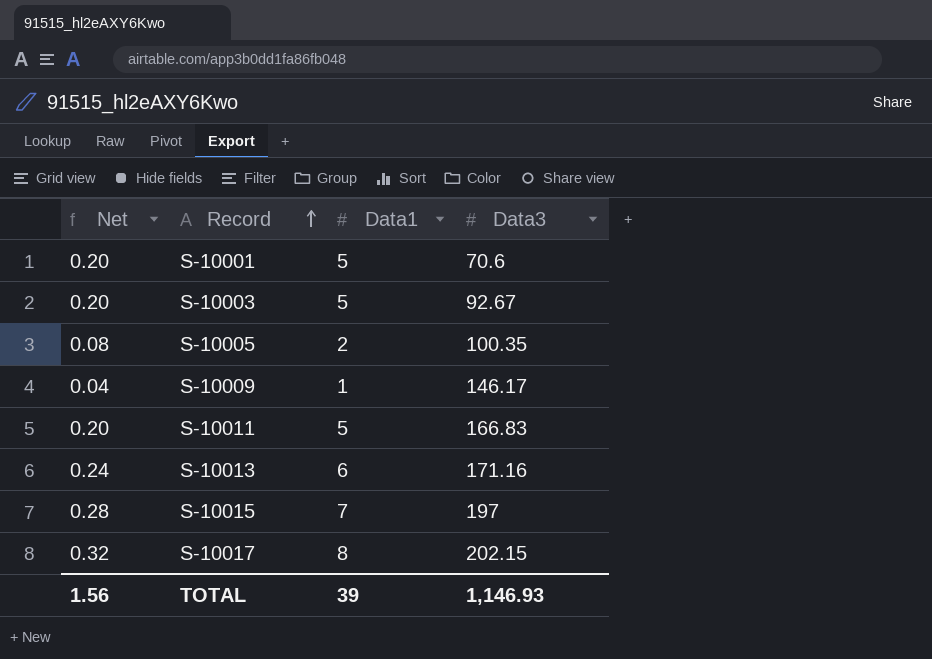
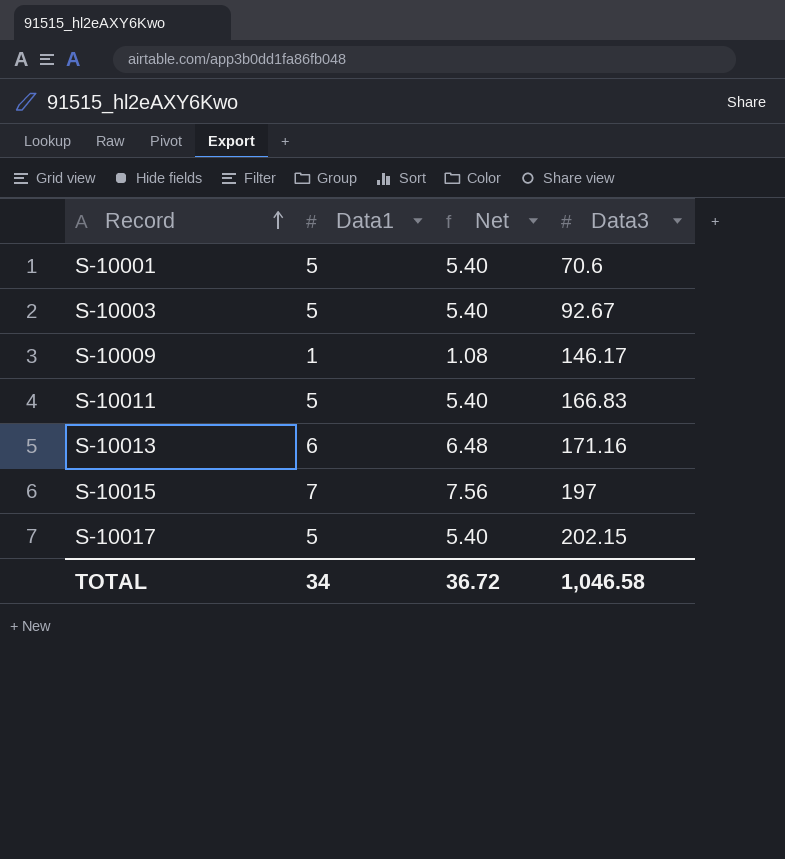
column Net | formula: [Data1] * 0.04 -> [Data1] * 1.08
column Net | position: 1 -> 3
row S-10005: 0.08 | 2 | 100.35 -> none
S-10017 | Data1: 8 -> 5
TOTAL | Data1: 39 -> 34
TOTAL | Net: 1.56 -> 36.72
TOTAL | Data3: 1,146.93 -> 1,046.58

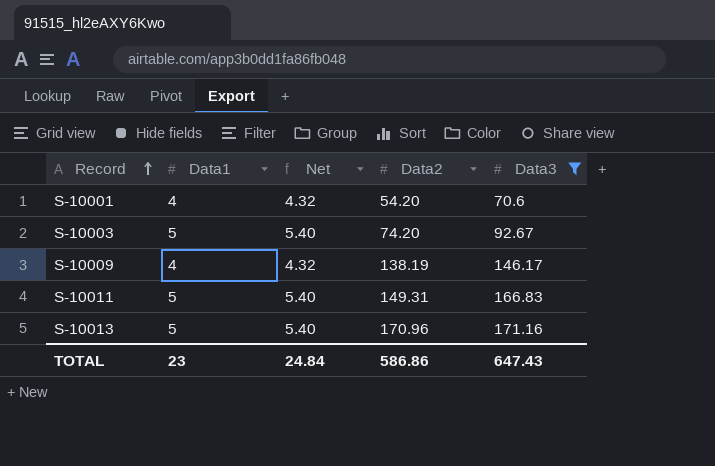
filter: none -> Data3 <= 171.16
column Data2 | position: none -> 4
S-10001 | Data1: 5 -> 4
S-10001 | Net: 5.40 -> 4.32
S-10009 | Data1: 1 -> 4
S-10009 | Net: 1.08 -> 4.32
S-10013 | Data1: 6 -> 5
S-10013 | Net: 6.48 -> 5.40
TOTAL | Data1: 34 -> 23
TOTAL | Net: 36.72 -> 24.84
TOTAL | Data3: 1,046.58 -> 647.43

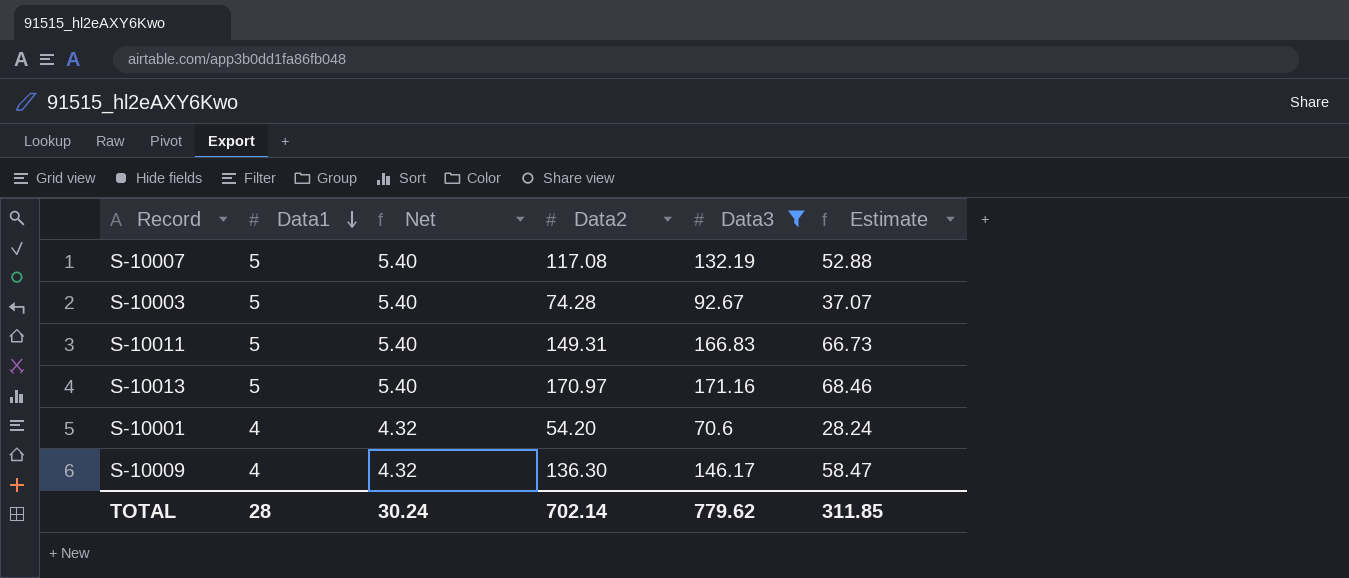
row order: Record ascending -> Data1 descending
column Estimate | formula: none -> [Data3] * 0.4
row S-10007: none -> 5 | 5.40 | 117.08 | 132.19 | 52.88
S-10003 | Data2: 74.20 -> 74.28
S-10013 | Data2: 170.96 -> 170.97
S-10009 | Data2: 138.19 -> 136.30
TOTAL | Data1: 23 -> 28
TOTAL | Net: 24.84 -> 30.24
TOTAL | Data2: 586.86 -> 702.14
TOTAL | Data3: 647.43 -> 779.62

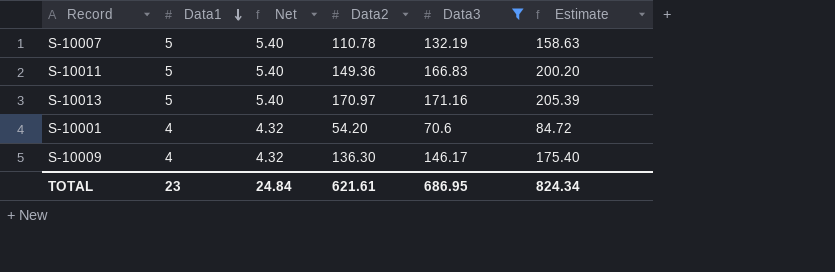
column Estimate | formula: [Data3] * 0.4 -> [Data3] * 1.2
row S-10003: 5 | 5.40 | 74.28 | 92.67 | 37.07 -> none
S-10007 | Data2: 117.08 -> 110.78
S-10011 | Data2: 149.31 -> 149.36
TOTAL | Data1: 28 -> 23
TOTAL | Net: 30.24 -> 24.84
TOTAL | Data2: 702.14 -> 621.61
TOTAL | Data3: 779.62 -> 686.95
TOTAL | Estimate: 311.85 -> 824.34

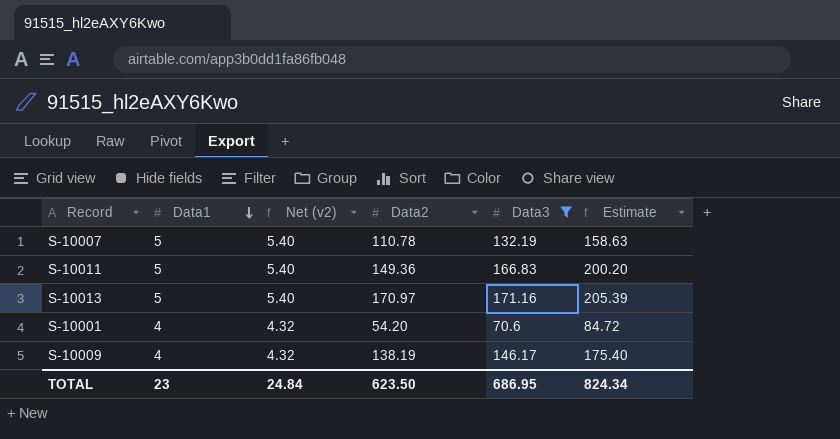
column name: Net -> Net (v2)
S-10009 | Data2: 136.30 -> 138.19
TOTAL | Data2: 621.61 -> 623.50

